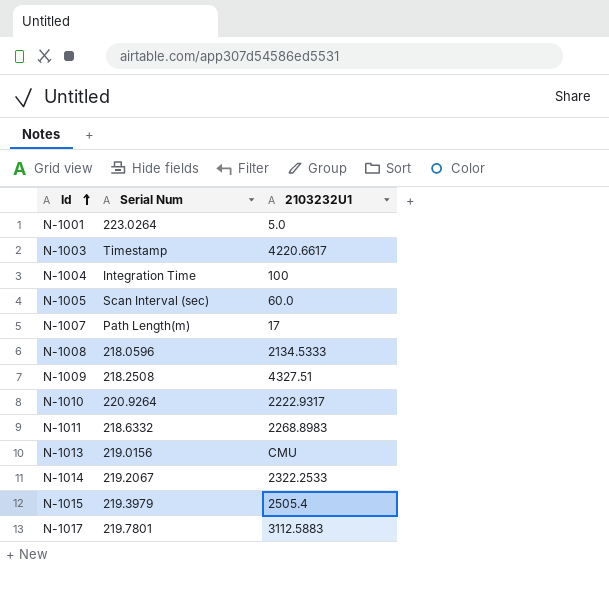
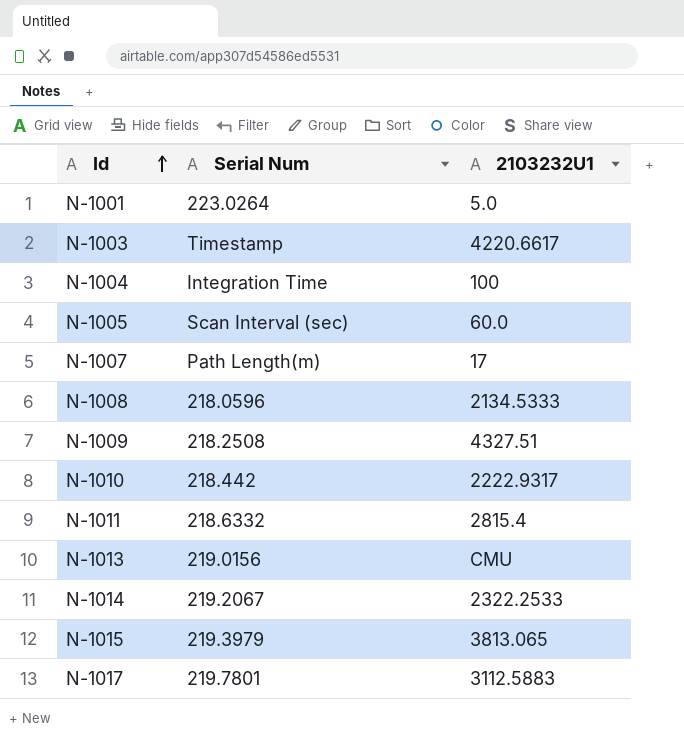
N-1010 | Serial Num: 220.9264 -> 218.442
N-1011 | 2103232U1: 2268.8983 -> 2815.4
N-1015 | 2103232U1: 2505.4 -> 3813.065

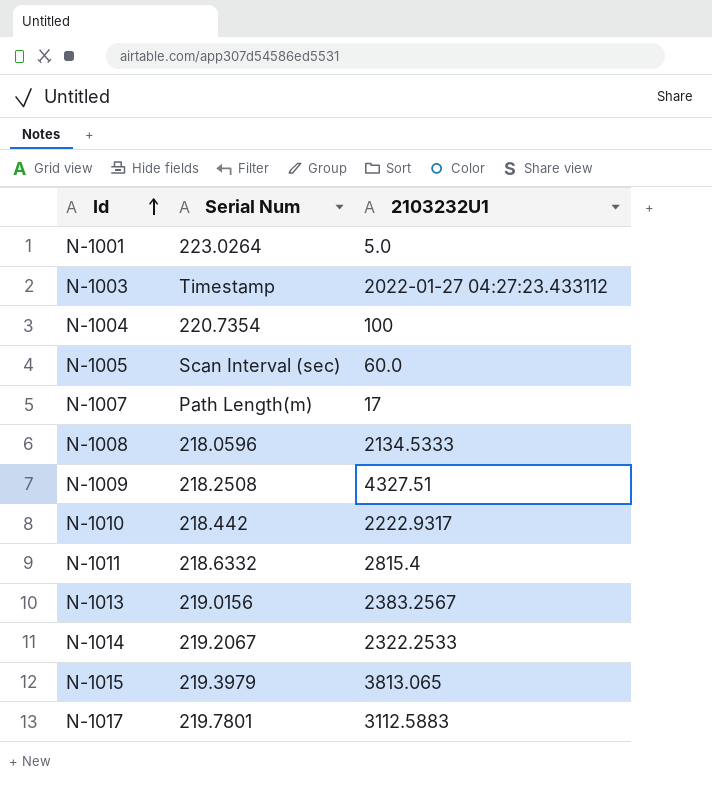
N-1003 | 2103232U1: 4220.6617 -> 2022-01-27 04:27:23.433112
N-1004 | Serial Num: Integration Time -> 220.7354
N-1013 | 2103232U1: CMU -> 2383.2567

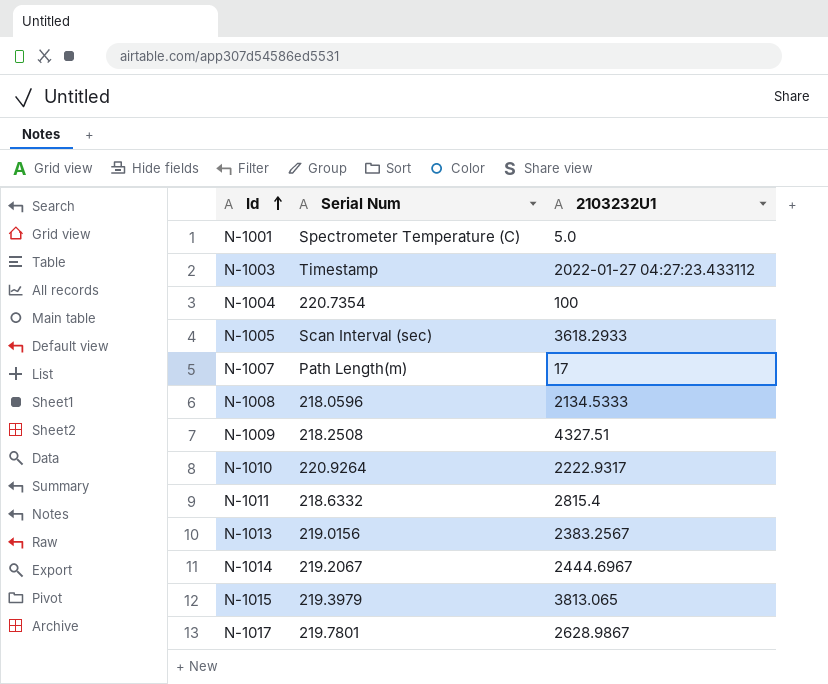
N-1001 | Serial Num: 223.0264 -> Spectrometer Temperature (C)
N-1005 | 2103232U1: 60.0 -> 3618.2933
N-1010 | Serial Num: 218.442 -> 220.9264
N-1014 | 2103232U1: 2322.2533 -> 2444.6967
N-1017 | 2103232U1: 3112.5883 -> 2628.9867

